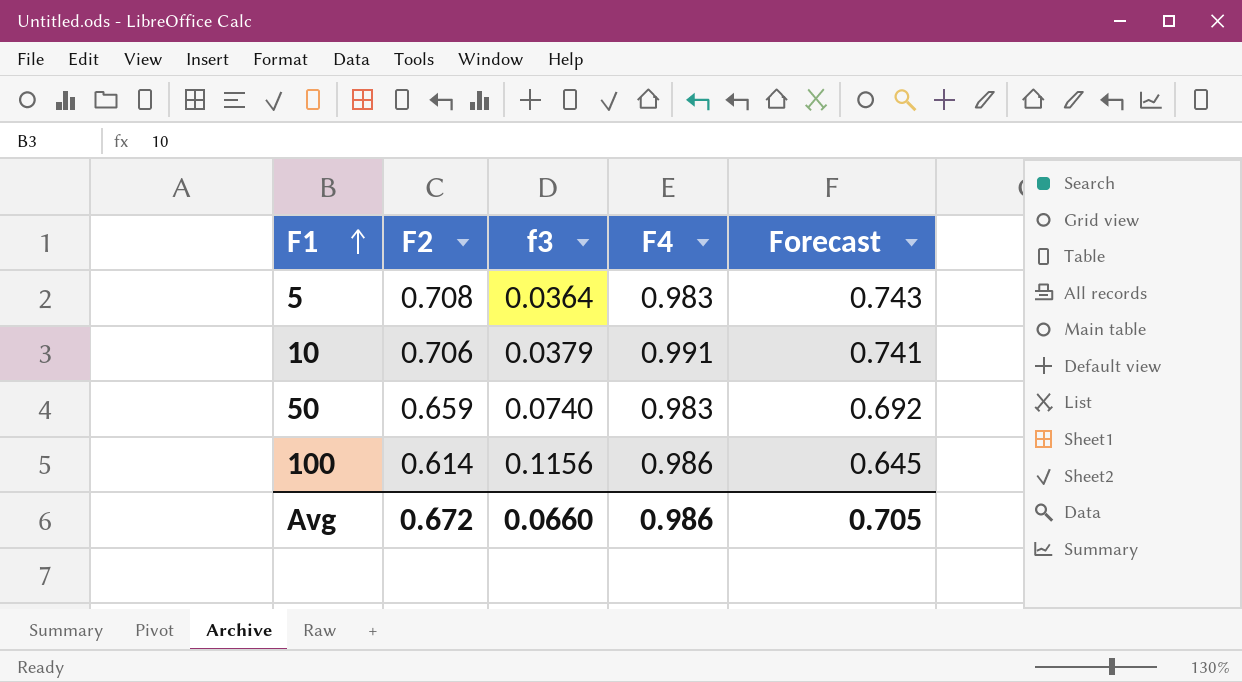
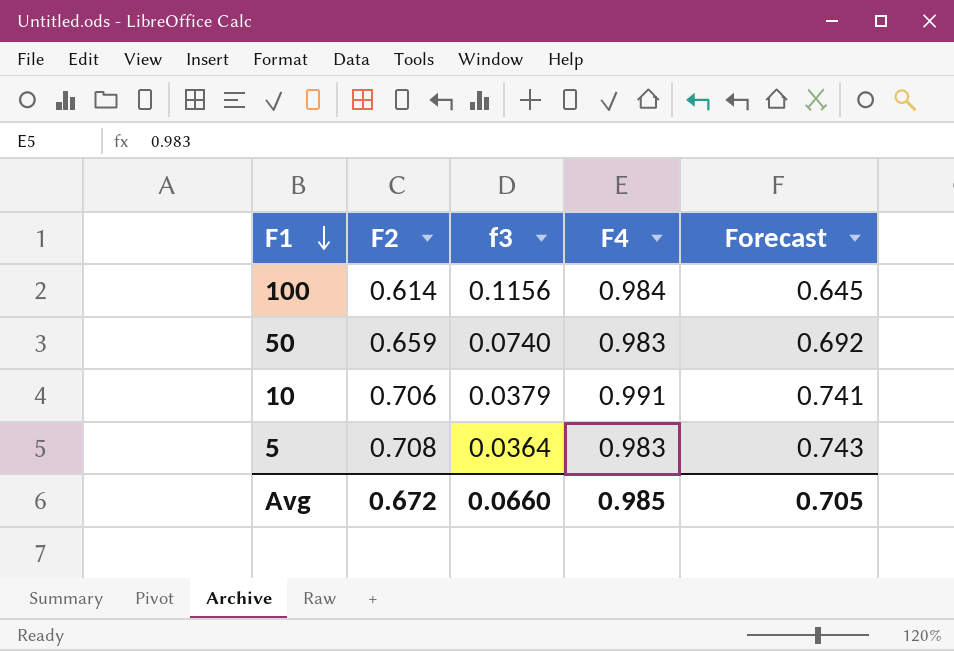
row order: F1 ascending -> F1 descending
100 | F4: 0.986 -> 0.984
Avg | F4: 0.986 -> 0.985

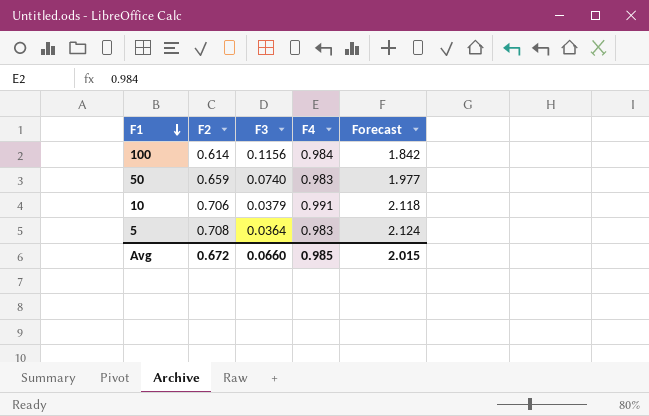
column name: f3 -> F3
column Forecast | formula: [F2] * 1.05 -> [F2] * 3
Avg | Forecast: 0.705 -> 2.015

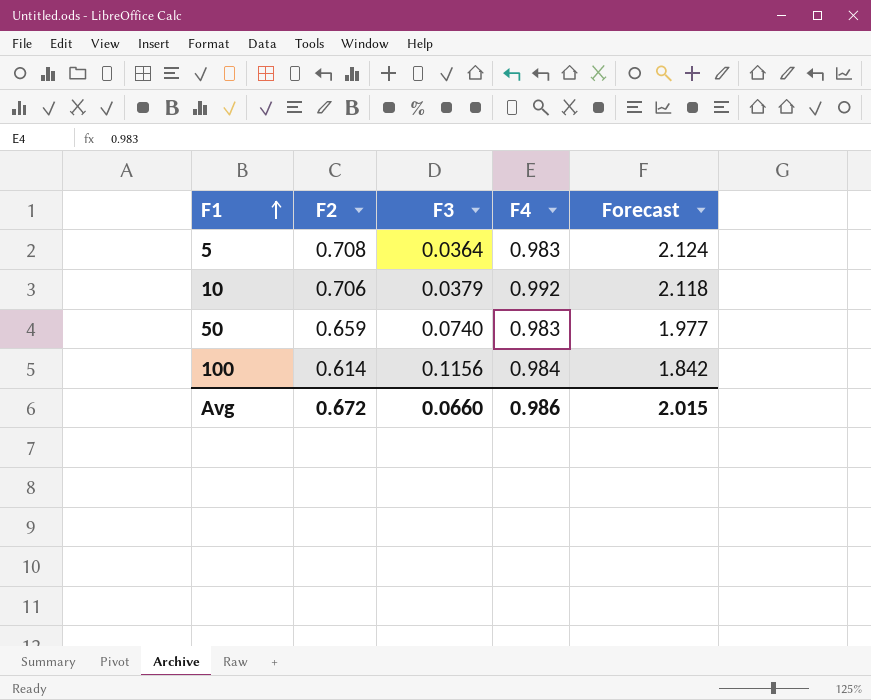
row order: F1 descending -> F1 ascending
10 | F4: 0.991 -> 0.992
Avg | F4: 0.985 -> 0.986

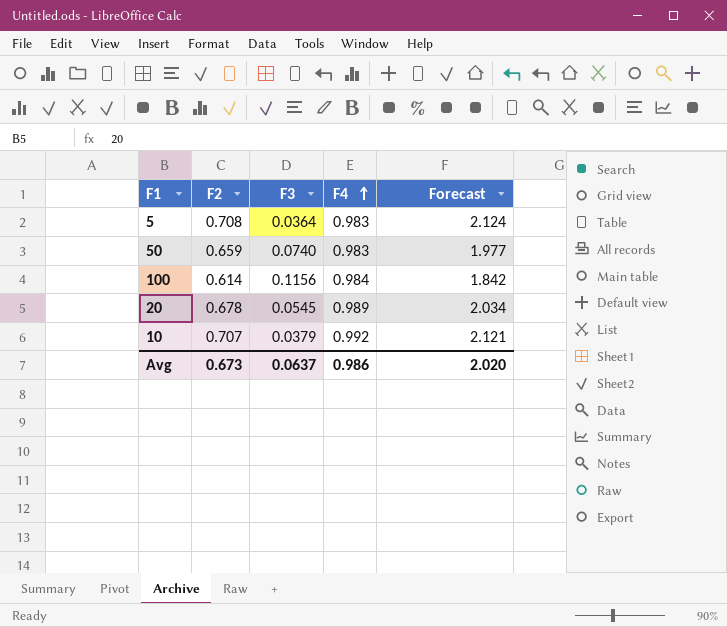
row order: F1 ascending -> F4 ascending
row 20: none -> 0.678 | 0.0545 | 0.989 | 2.034
10 | F2: 0.706 -> 0.707
10 | Forecast: 2.118 -> 2.121
Avg | F2: 0.672 -> 0.673
Avg | F3: 0.0660 -> 0.0637
Avg | Forecast: 2.015 -> 2.020

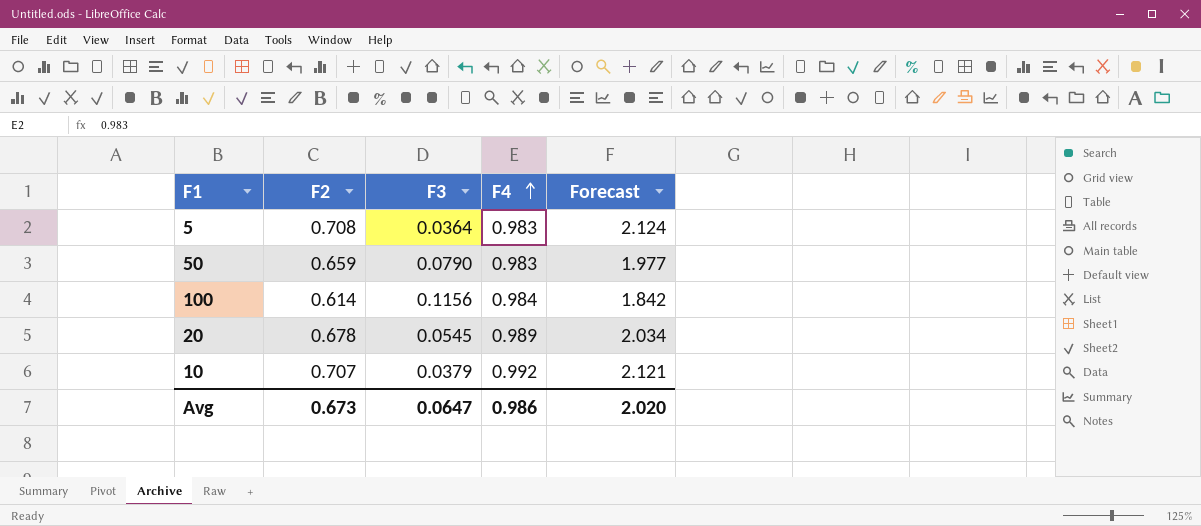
50 | F3: 0.0740 -> 0.0790
Avg | F3: 0.0637 -> 0.0647

